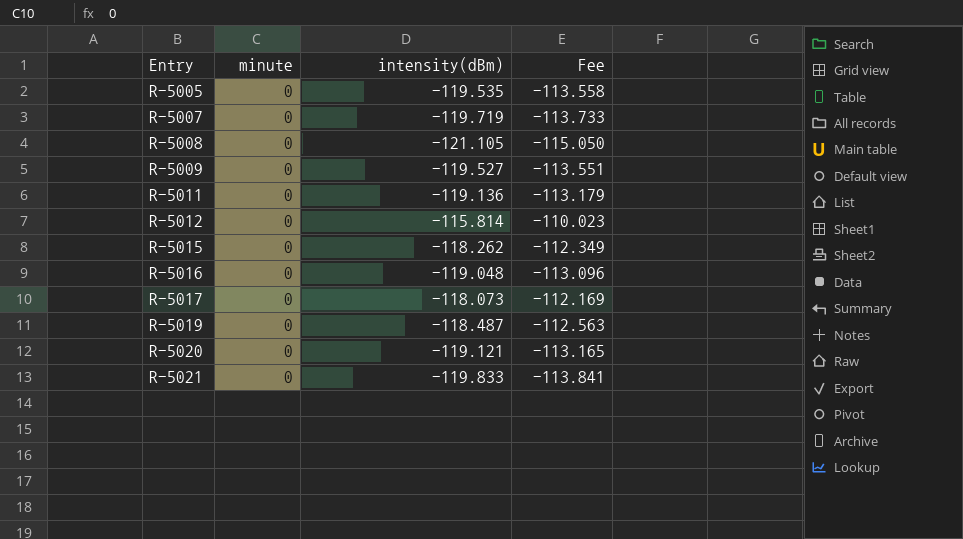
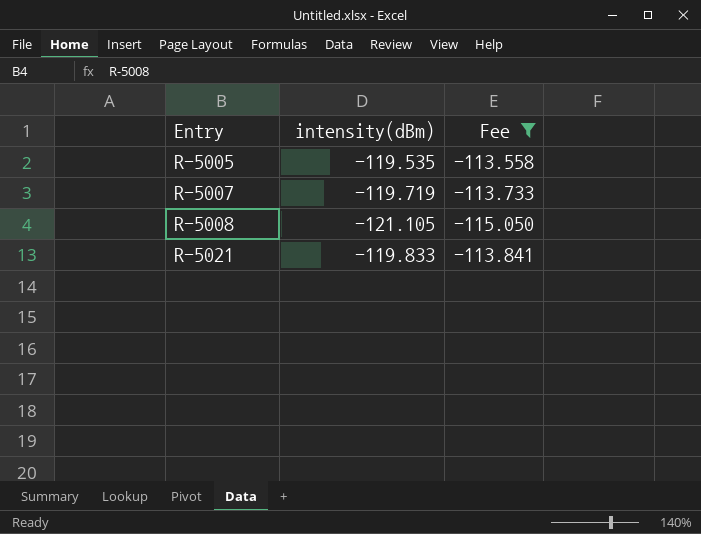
filter: none -> Fee <= -113.558
column minute | position: 2 -> none

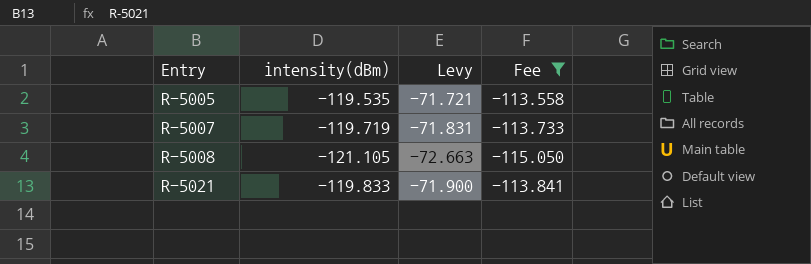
column Levy | formula: none -> [intensity(dBm)] * 0.6

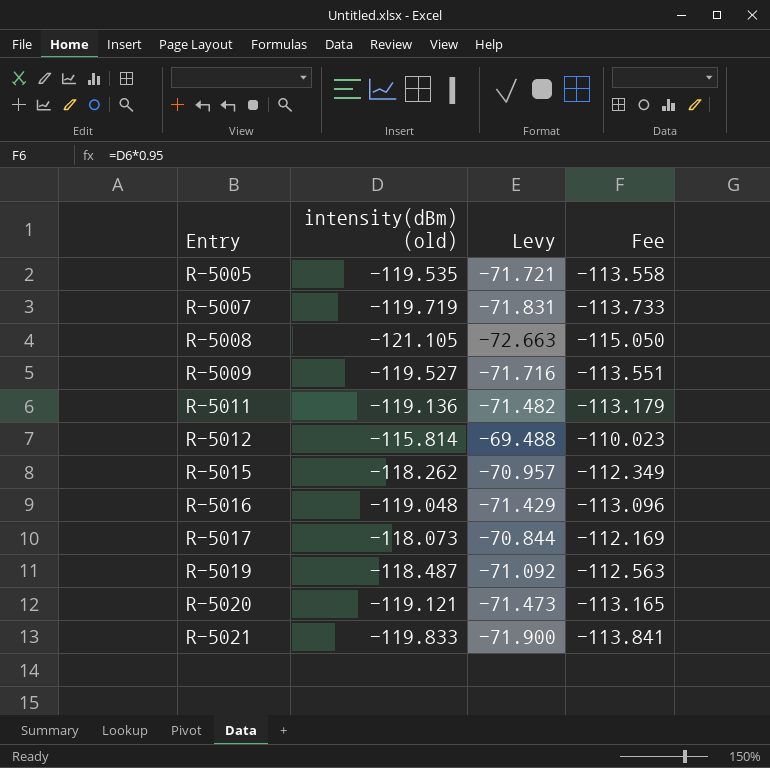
filter: Fee <= -113.558 -> none
column name: intensity(dBm) -> intensity(dBm) (old)

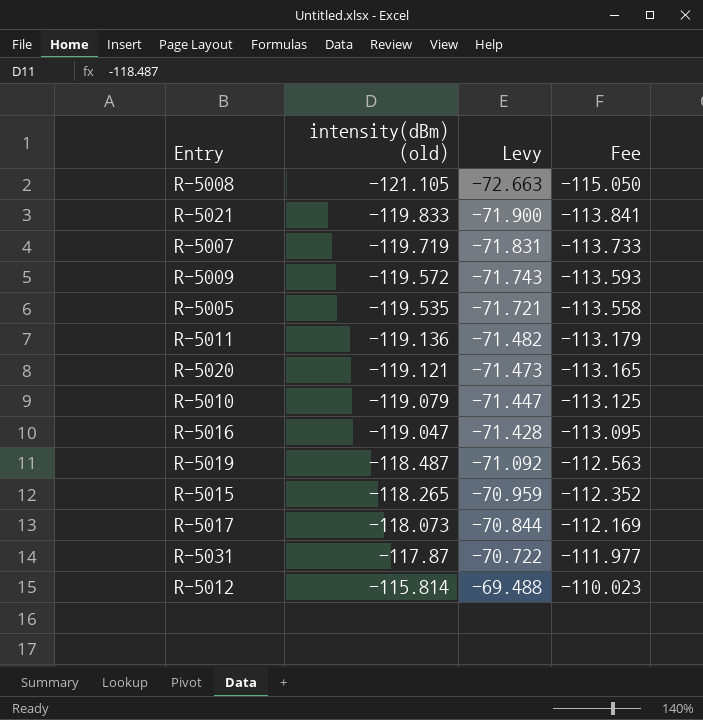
row order: Entry ascending -> intensity(dBm) (old) ascending
R-5009 | intensity(dBm) (old): -119.527 -> -119.572
R-5009 | Levy: -71.716 -> -71.743
R-5009 | Fee: -113.551 -> -113.593
row R-5010: none -> -119.079 | -71.447 | -113.125
R-5016 | intensity(dBm) (old): -119.048 -> -119.047
R-5016 | Levy: -71.429 -> -71.428
R-5016 | Fee: -113.096 -> -113.095
R-5015 | intensity(dBm) (old): -118.262 -> -118.265
R-5015 | Levy: -70.957 -> -70.959
R-5015 | Fee: -112.349 -> -112.352
row R-5031: none -> -117.87 | -70.722 | -111.977

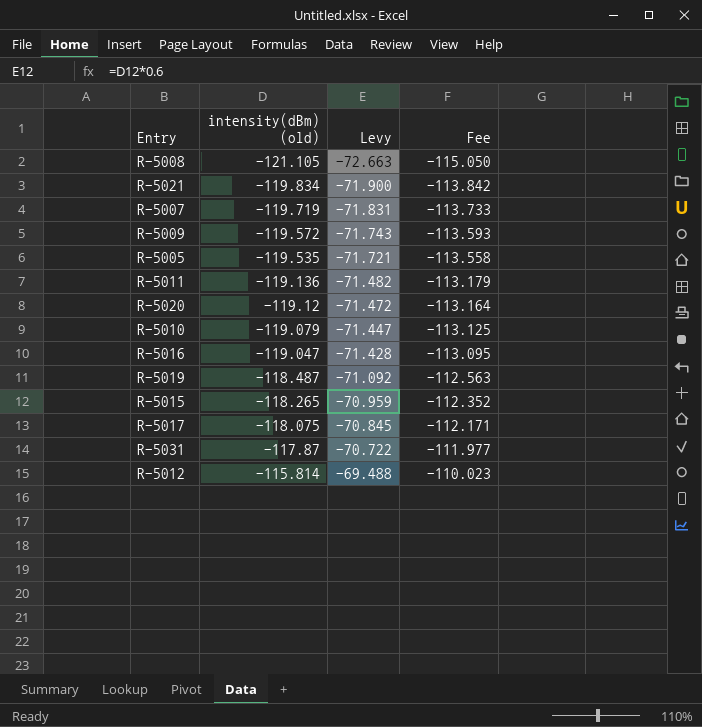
R-5021 | intensity(dBm) (old): -119.833 -> -119.834
R-5021 | Fee: -113.841 -> -113.842
R-5020 | intensity(dBm) (old): -119.121 -> -119.12
R-5020 | Levy: -71.473 -> -71.472
R-5020 | Fee: -113.165 -> -113.164
R-5017 | intensity(dBm) (old): -118.073 -> -118.075
R-5017 | Levy: -70.844 -> -70.845
R-5017 | Fee: -112.169 -> -112.171

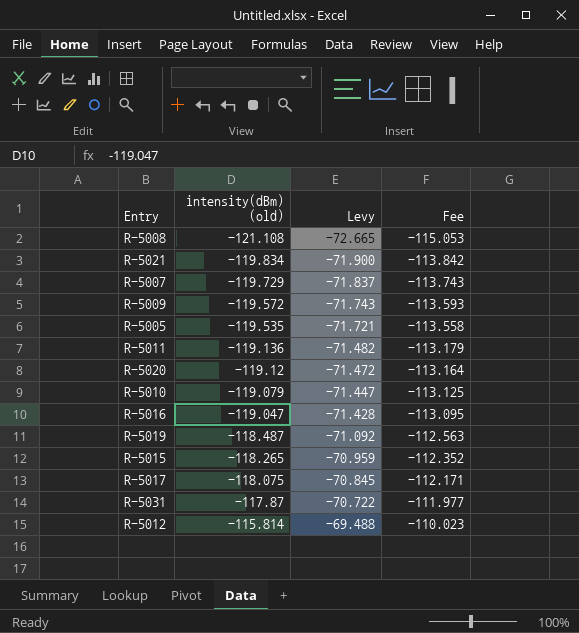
R-5008 | intensity(dBm) (old): -121.105 -> -121.108
R-5008 | Levy: -72.663 -> -72.665
R-5008 | Fee: -115.050 -> -115.053
R-5007 | intensity(dBm) (old): -119.719 -> -119.729
R-5007 | Levy: -71.831 -> -71.837
R-5007 | Fee: -113.733 -> -113.743

